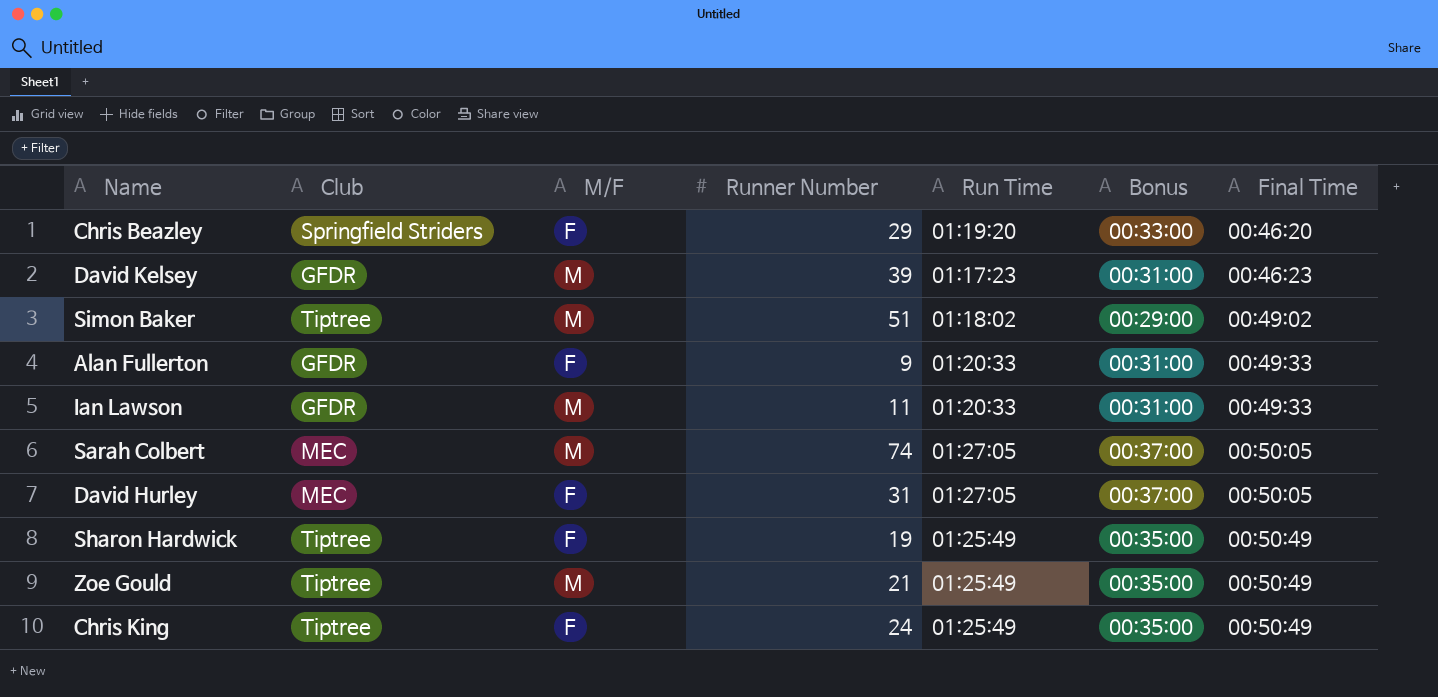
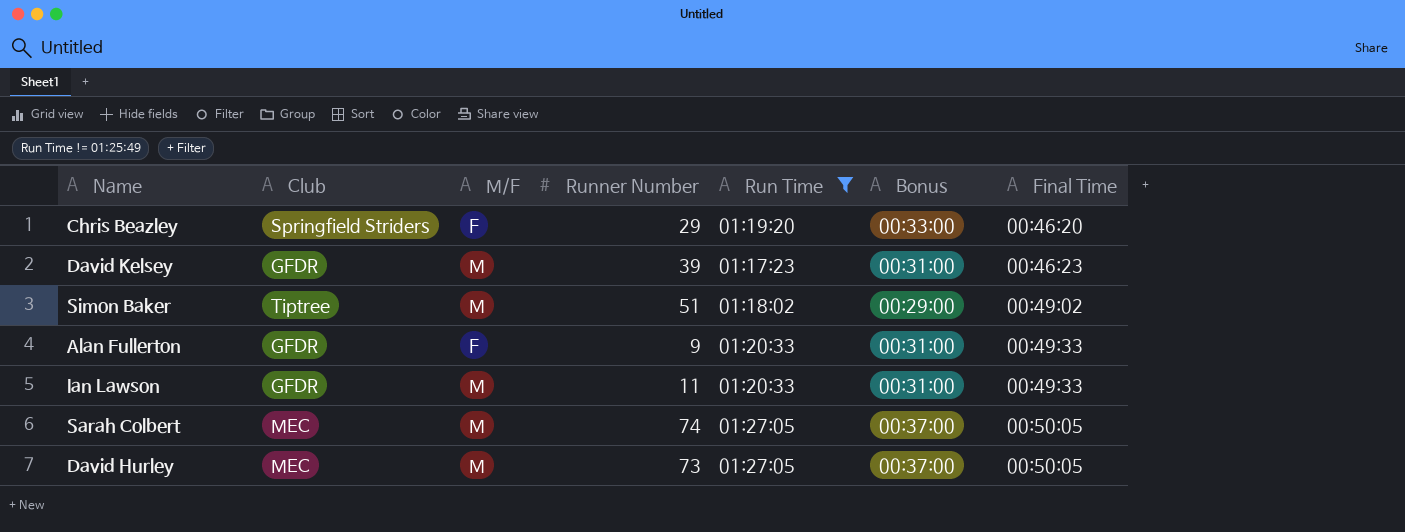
filter: none -> Run Time != 01:25:49
David Hurley | M/F: F -> M
David Hurley | Runner Number: 31 -> 73

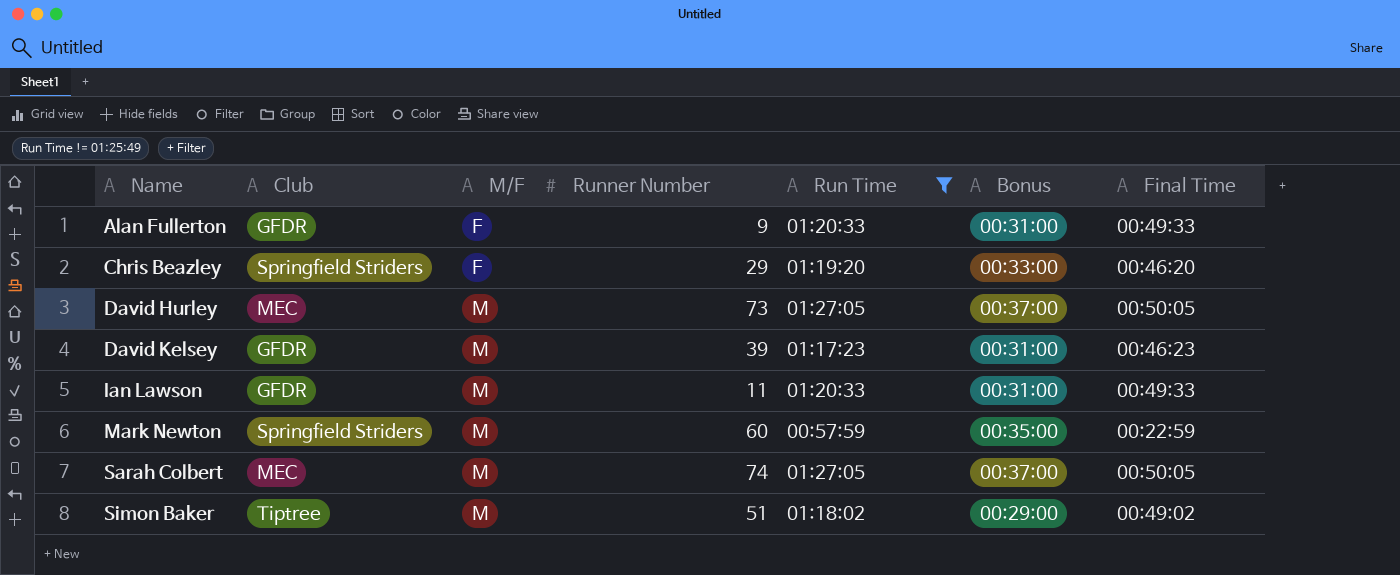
row order: Final Time ascending -> Name ascending
row Mark Newton: none -> Springfield Striders | M | 60 | 00:57:59 | 00:35:00 | 00:22:59

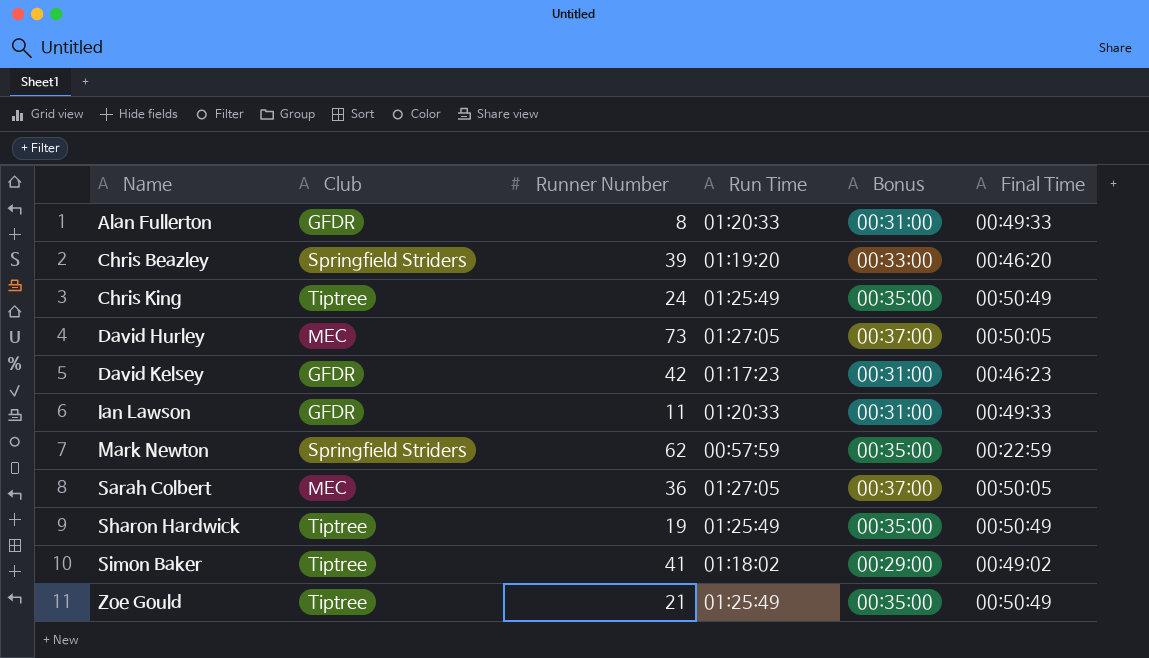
filter: Run Time != 01:25:49 -> none
column M/F | position: 3 -> none
Alan Fullerton | Runner Number: 9 -> 8
Chris Beazley | Runner Number: 29 -> 39
David Kelsey | Runner Number: 39 -> 42
Mark Newton | Runner Number: 60 -> 62
Sarah Colbert | Runner Number: 74 -> 36
Simon Baker | Runner Number: 51 -> 41

